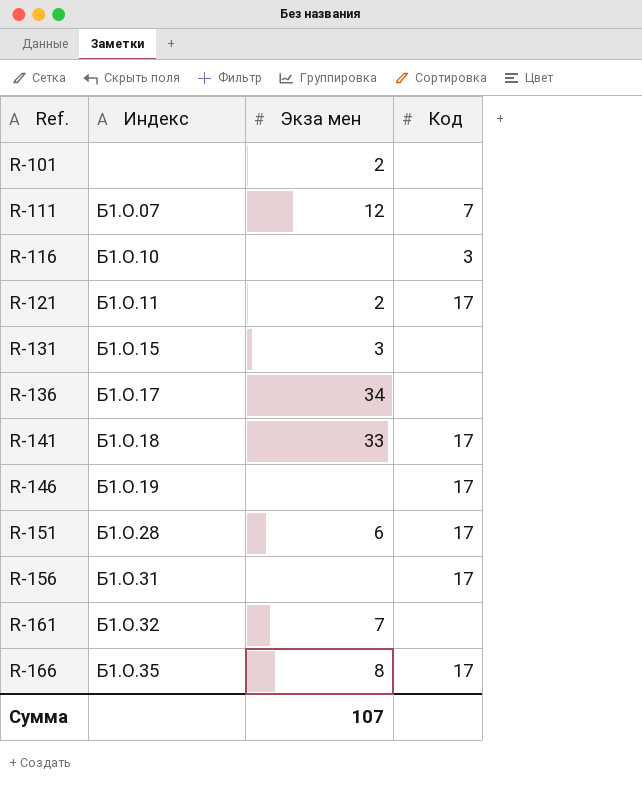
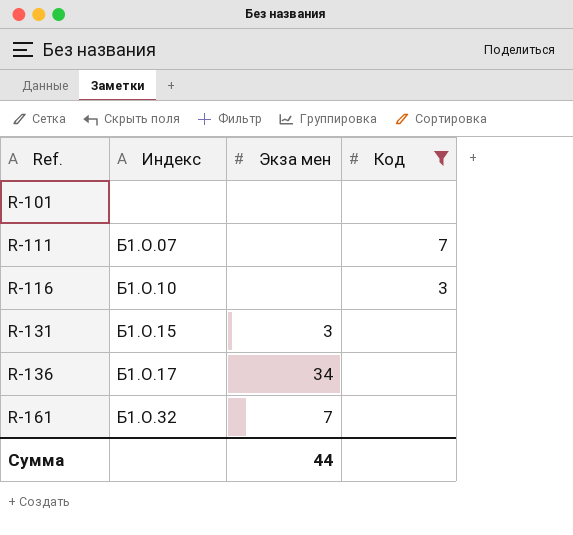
filter: none -> Код != 17
R-101 | Экза мен: 2 -> none
R-111 | Экза мен: 12 -> none
Сумма | Экза мен: 107 -> 44

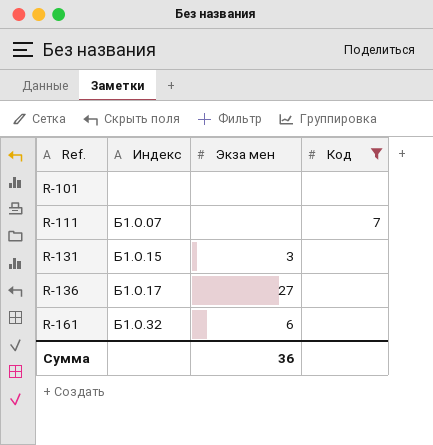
row R-116: Б1.О.10 | none | 3 -> none
R-136 | Экза мен: 34 -> 27
R-161 | Экза мен: 7 -> 6
Сумма | Экза мен: 44 -> 36

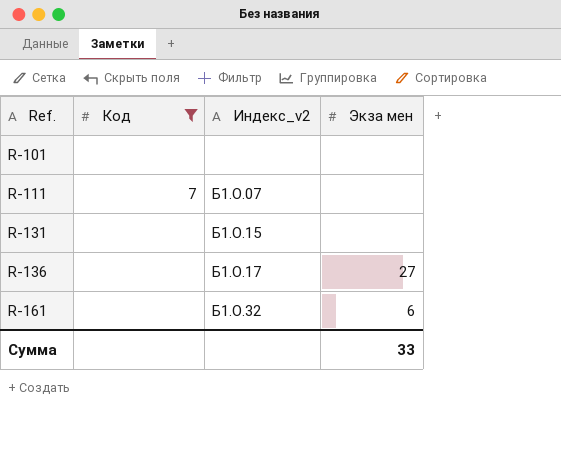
column Код | position: 4 -> 2
column name: Индекс -> Индекс_v2
R-131 | Экза мен: 3 -> none
Сумма | Экза мен: 36 -> 33

